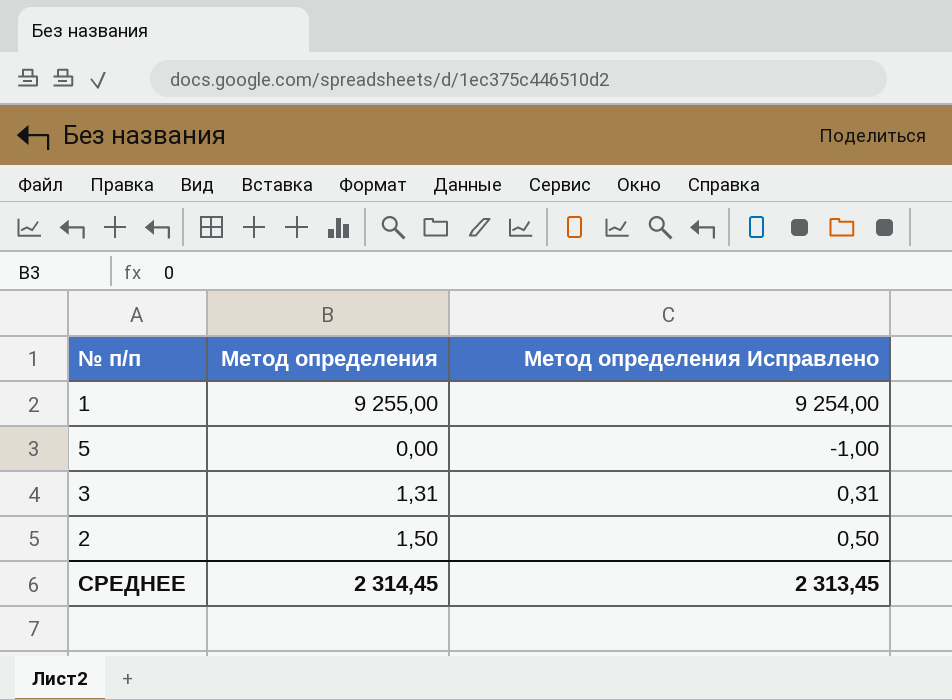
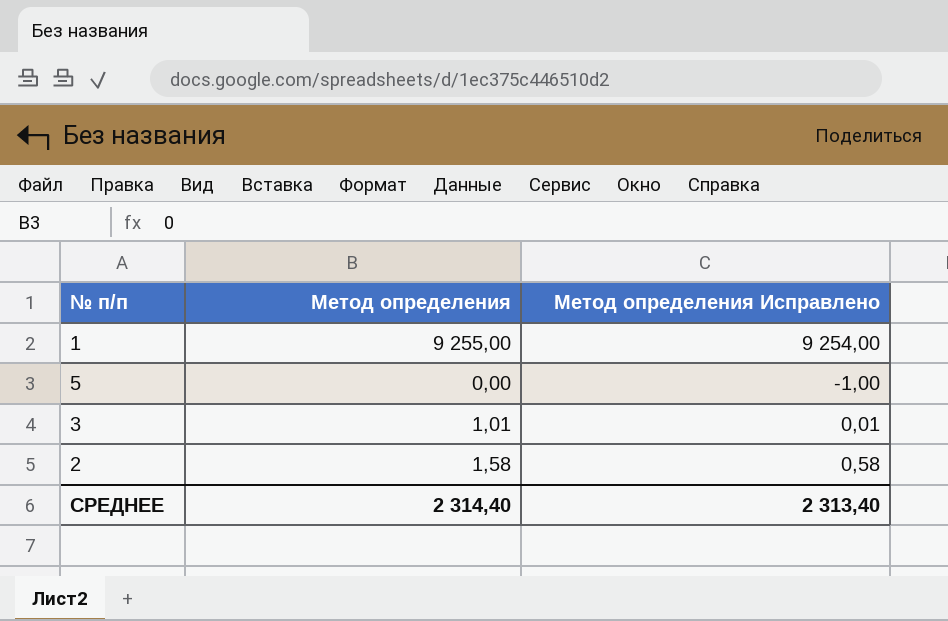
3 | Метод определения: 1,31 -> 1,01
3 | Метод определения Исправлено: 0,31 -> 0,01
2 | Метод определения: 1,50 -> 1,58
2 | Метод определения Исправлено: 0,50 -> 0,58
СРЕДНЕЕ | Метод определения: 2 314,45 -> 2 314,40
СРЕДНЕЕ | Метод определения Исправлено: 2 313,45 -> 2 313,40

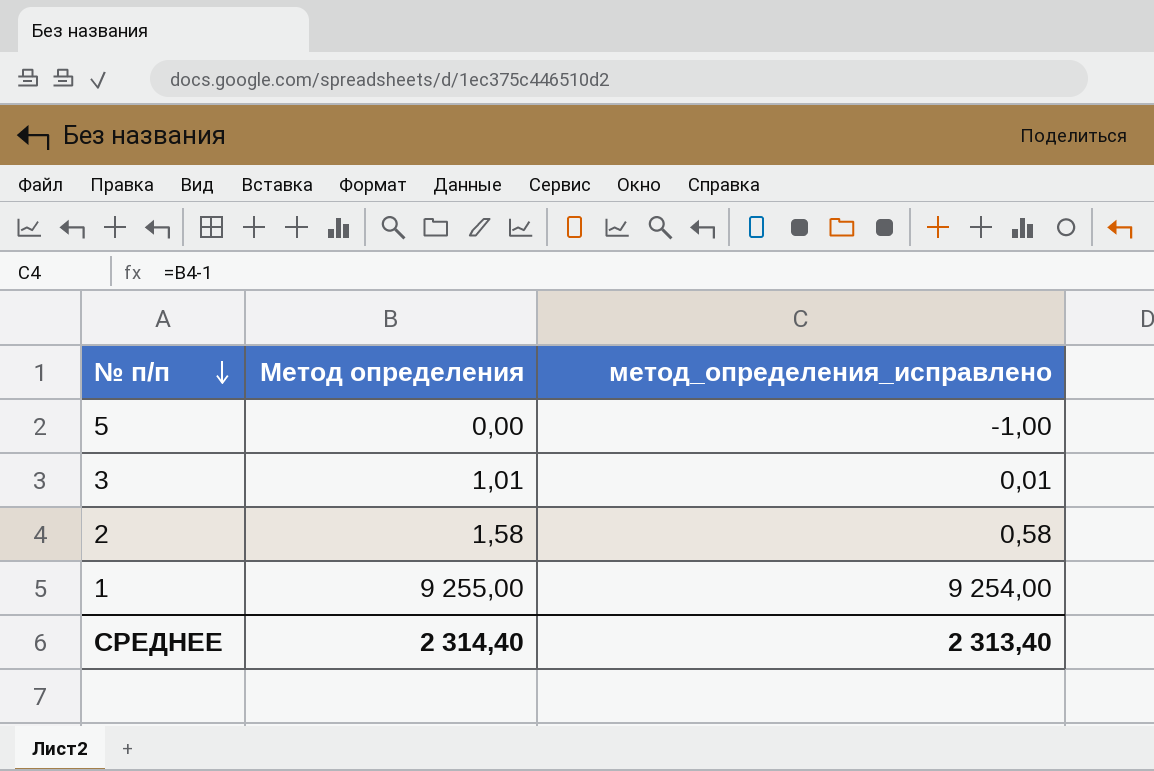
row order: none -> № п/п descending
column name: Метод определения Исправлено -> метод_определения_исправлено

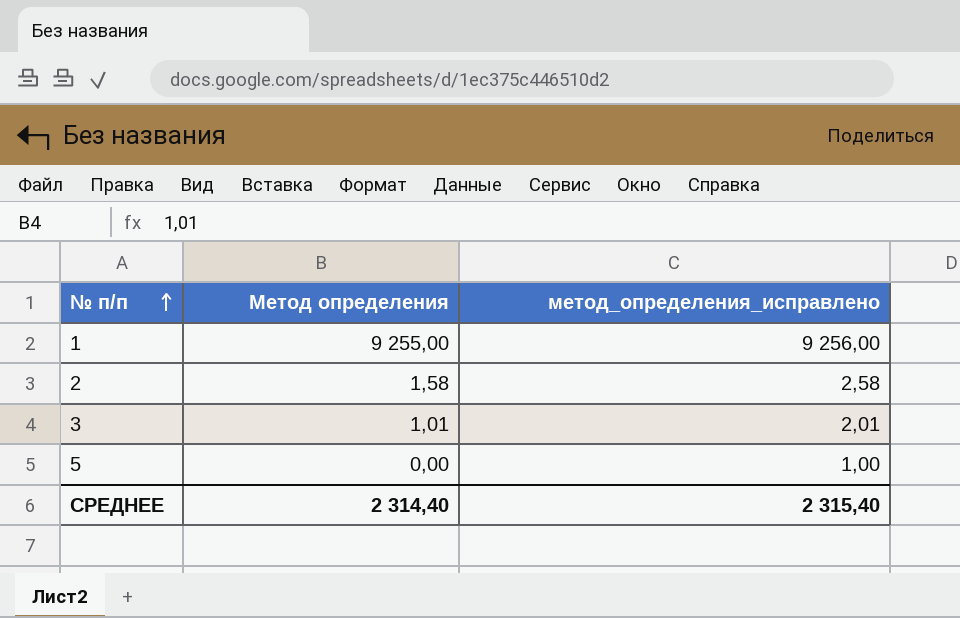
row order: № п/п descending -> № п/п ascending
column метод_определения_исправлено | formula: [Метод определения] - 1 -> [Метод определения] + 1
СРЕДНЕЕ | метод_определения_исправлено: 2 313,40 -> 2 315,40

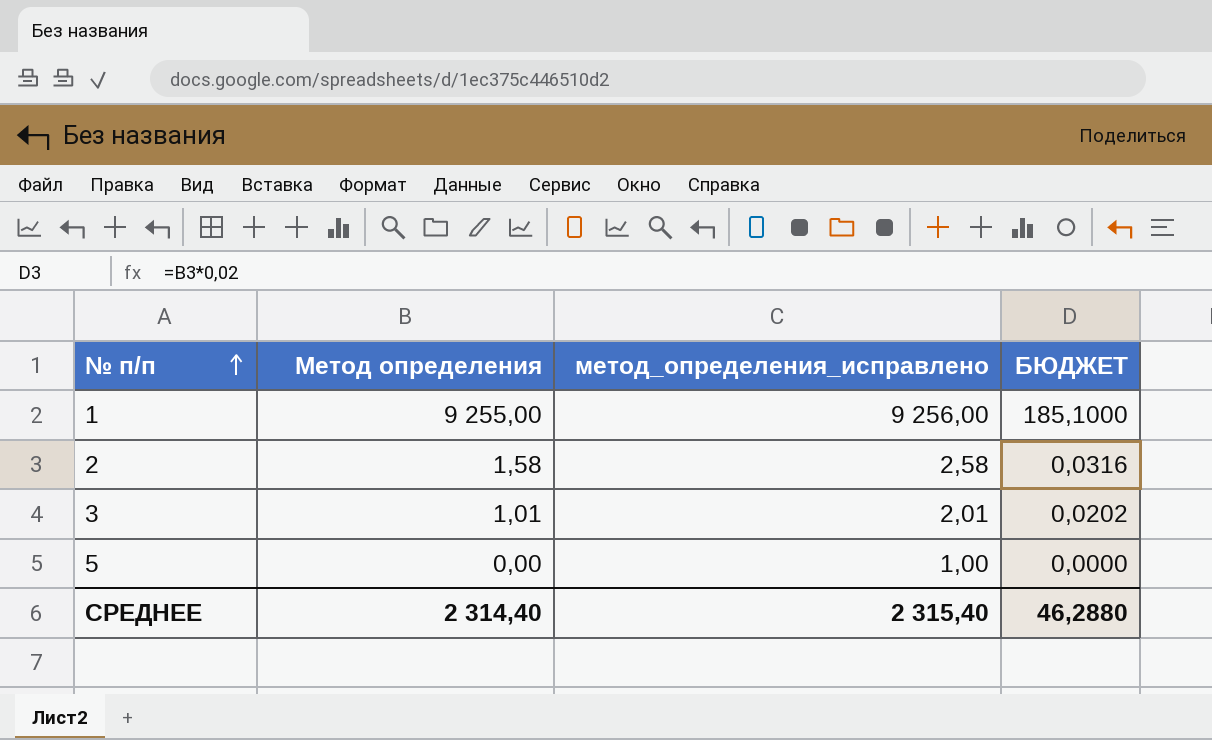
column БЮДЖЕТ | formula: none -> [Метод определения] * 0,02

